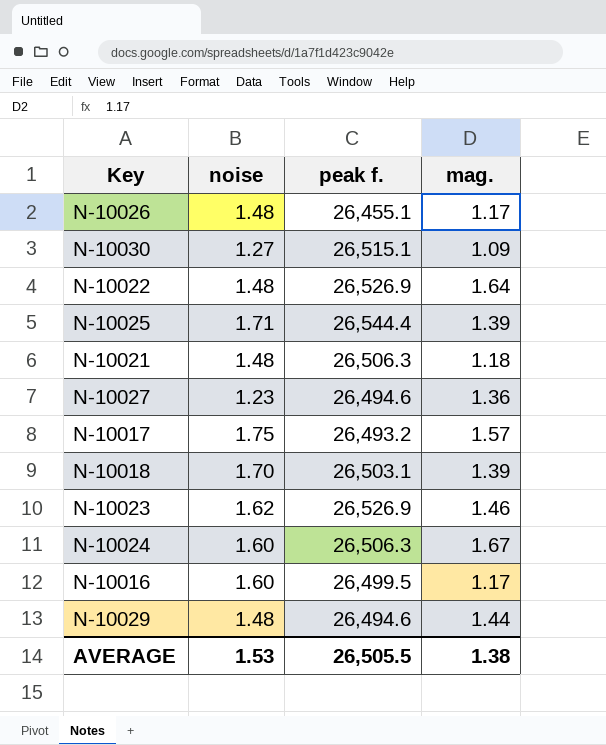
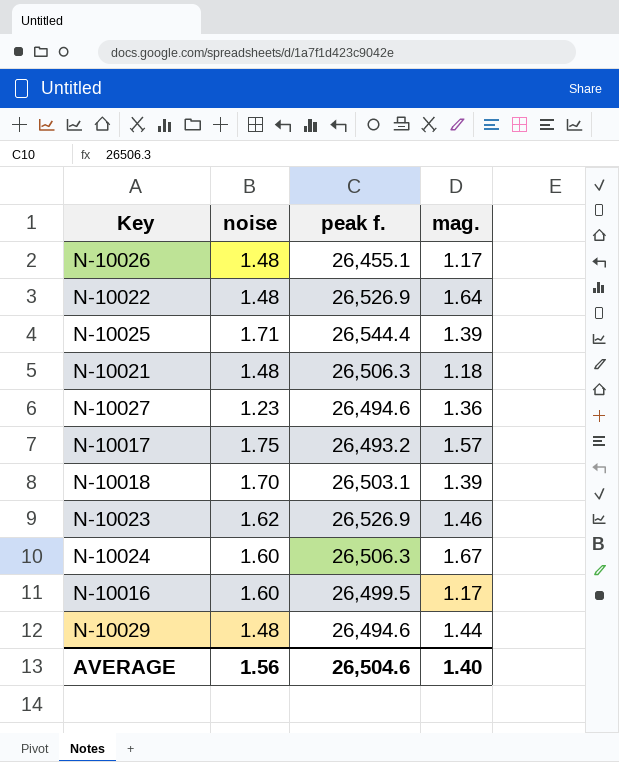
row N-10030: 1.27 | 26,515.1 | 1.09 -> none
AVERAGE | noise: 1.53 -> 1.56
AVERAGE | peak f.: 26,505.5 -> 26,504.6
AVERAGE | mag.: 1.38 -> 1.40

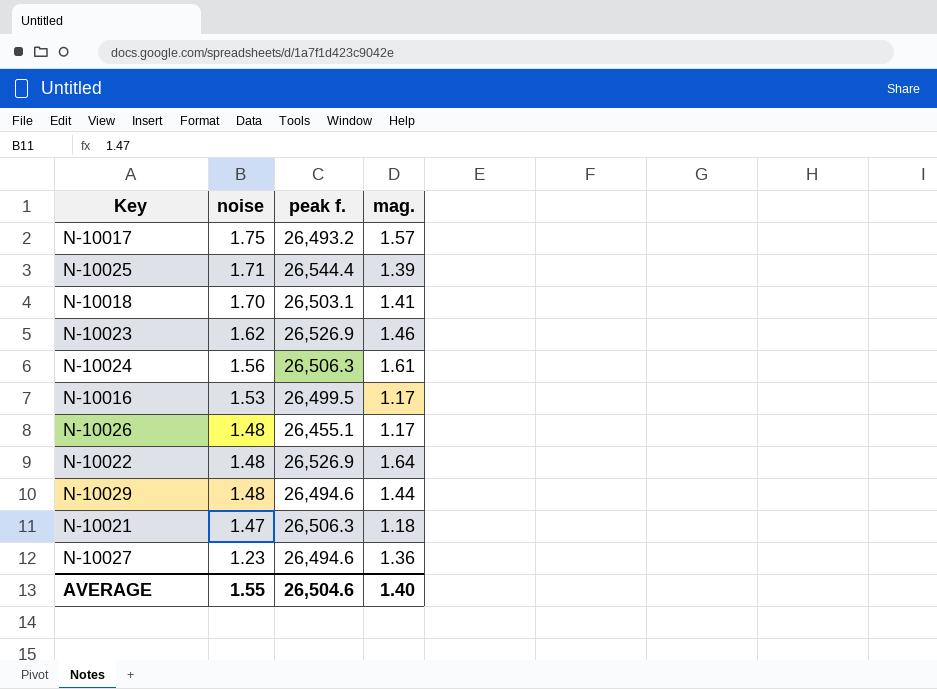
row order: none -> noise descending
N-10018 | mag.: 1.39 -> 1.41
N-10024 | noise: 1.60 -> 1.56
N-10024 | mag.: 1.67 -> 1.61
N-10016 | noise: 1.60 -> 1.53
N-10021 | noise: 1.48 -> 1.47
AVERAGE | noise: 1.56 -> 1.55

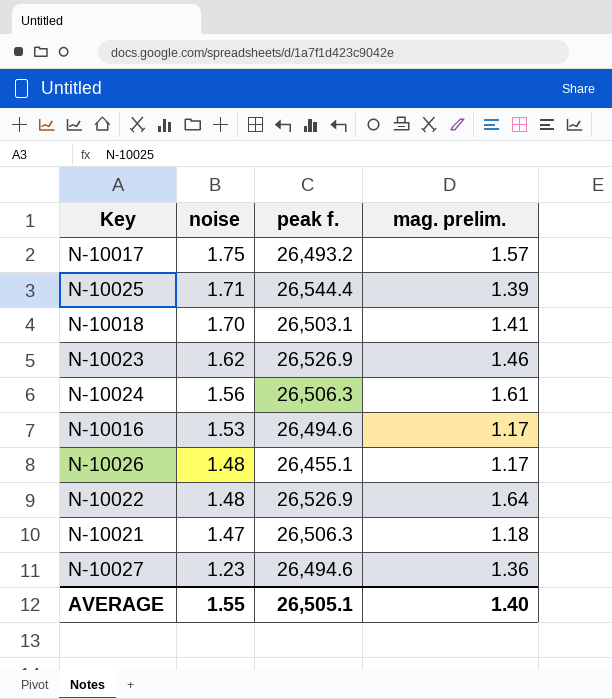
column name: mag. -> mag. prelim.
row N-10029: 1.48 | 26,494.6 | 1.44 -> none
N-10016 | peak f.: 26,499.5 -> 26,494.6
AVERAGE | peak f.: 26,504.6 -> 26,505.1

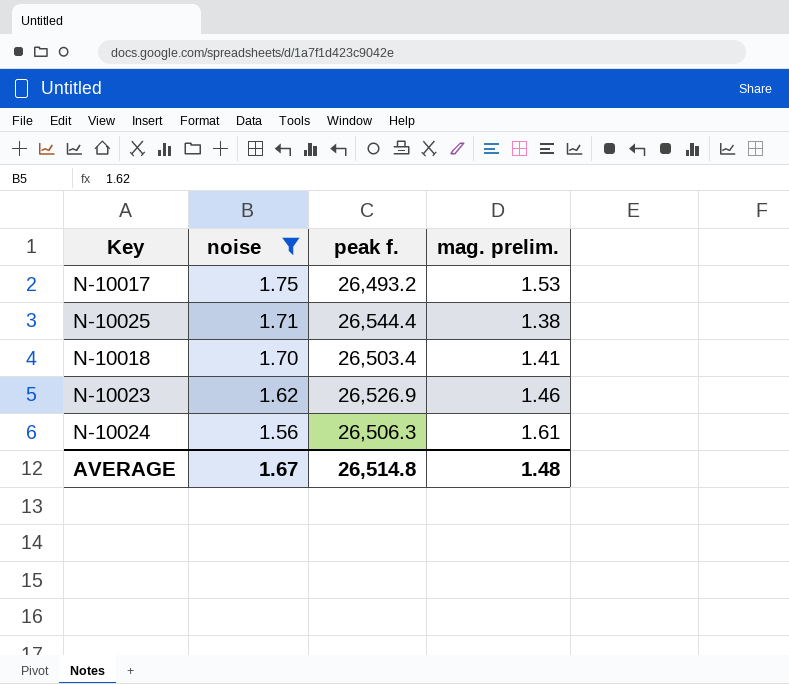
filter: none -> noise >= 1.56
N-10017 | mag. prelim.: 1.57 -> 1.53
N-10025 | mag. prelim.: 1.39 -> 1.38
N-10018 | peak f.: 26,503.1 -> 26,503.4
AVERAGE | noise: 1.55 -> 1.67
AVERAGE | peak f.: 26,505.1 -> 26,514.8
AVERAGE | mag. prelim.: 1.40 -> 1.48

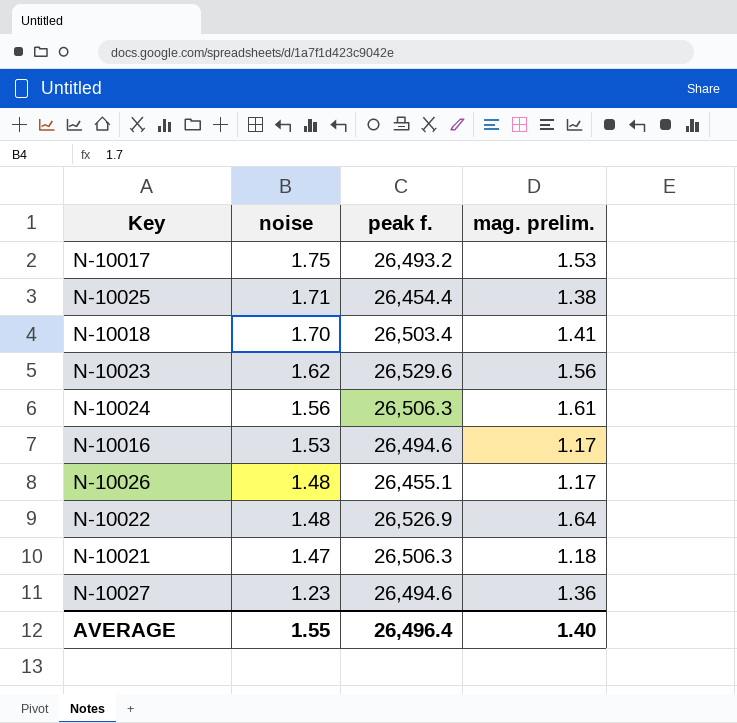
filter: noise >= 1.56 -> none
N-10025 | peak f.: 26,544.4 -> 26,454.4
N-10023 | peak f.: 26,526.9 -> 26,529.6
N-10023 | mag. prelim.: 1.46 -> 1.56
AVERAGE | noise: 1.67 -> 1.55
AVERAGE | peak f.: 26,514.8 -> 26,496.4
AVERAGE | mag. prelim.: 1.48 -> 1.40

